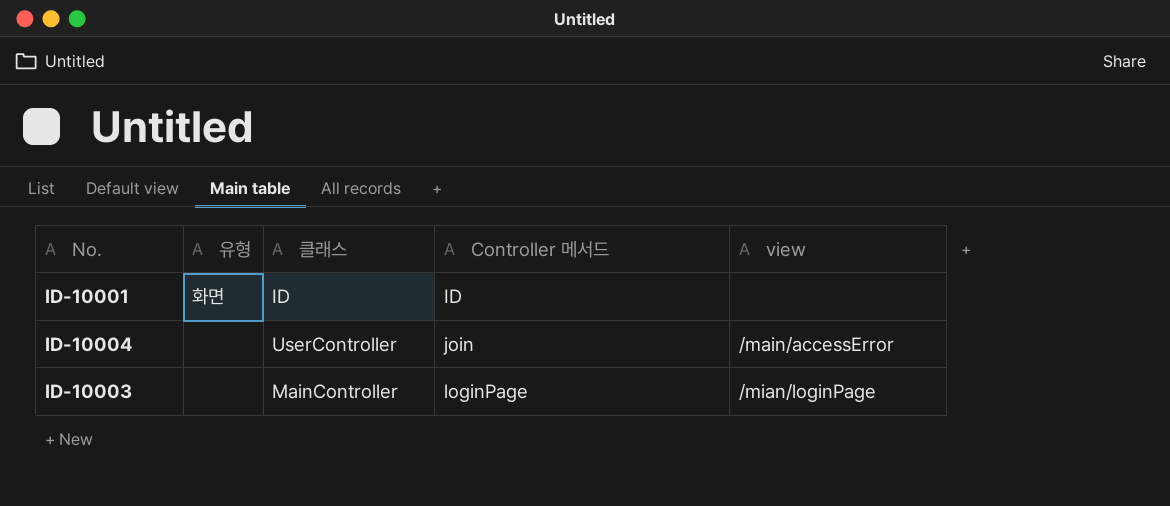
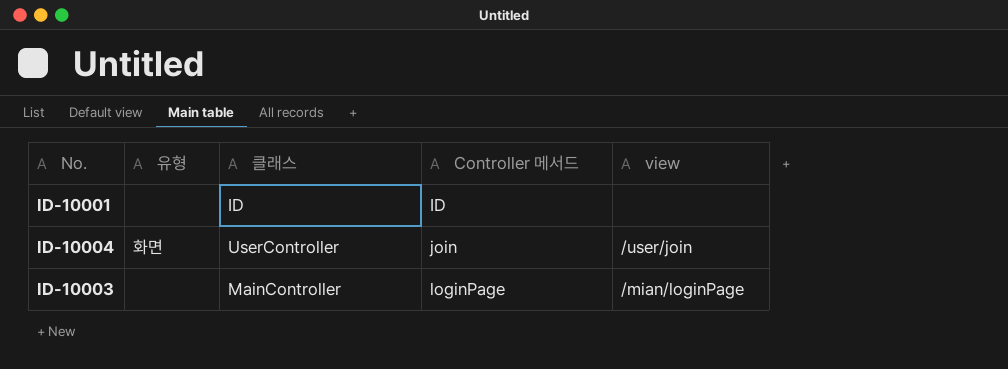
ID-10001 | 유형: 화면 -> none
ID-10004 | 유형: none -> 화면
ID-10004 | view: /main/accessError -> /user/join

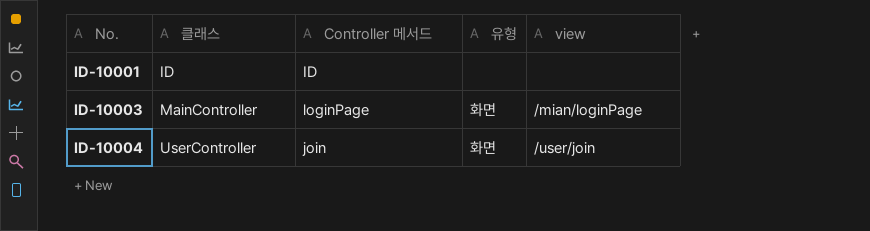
row order: Controller 메서드 ascending -> No. ascending
column 유형 | position: 2 -> 4
ID-10003 | 유형: none -> 화면

